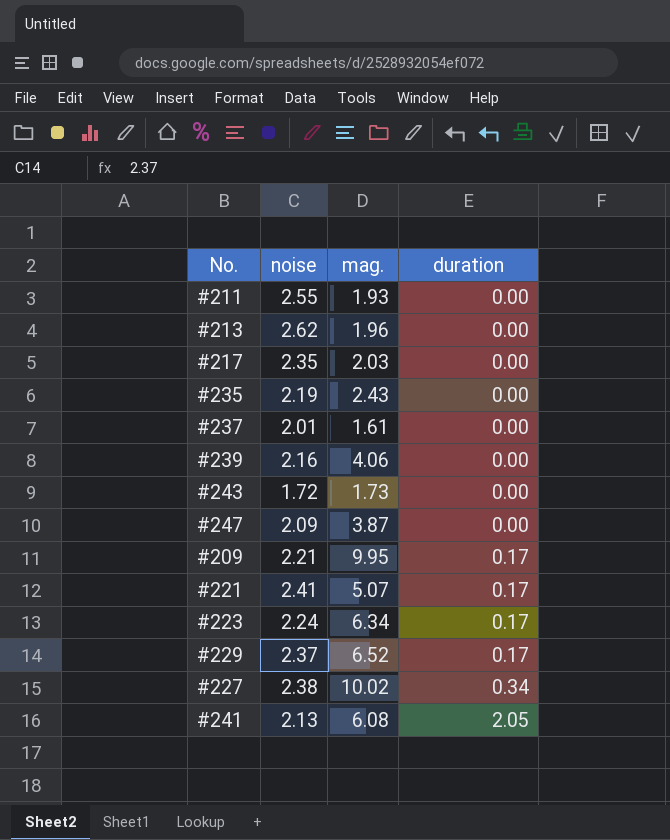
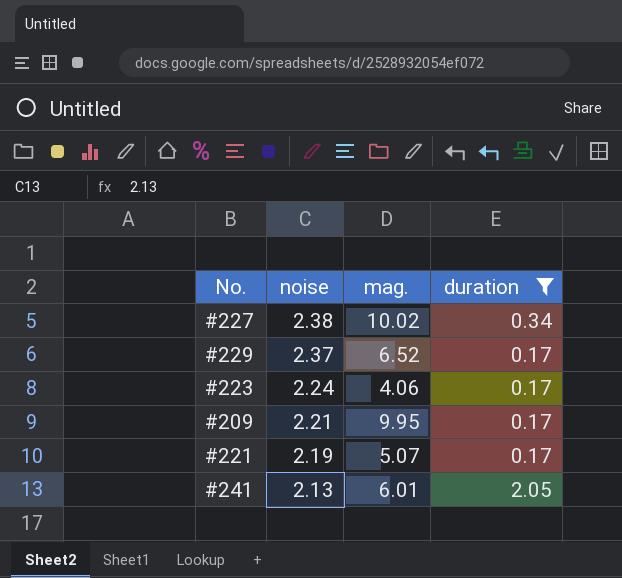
filter: none -> duration != 0.00
row order: duration ascending -> noise descending
#223 | mag.: 6.34 -> 4.06
#221 | noise: 2.41 -> 2.19
#241 | mag.: 6.08 -> 6.01

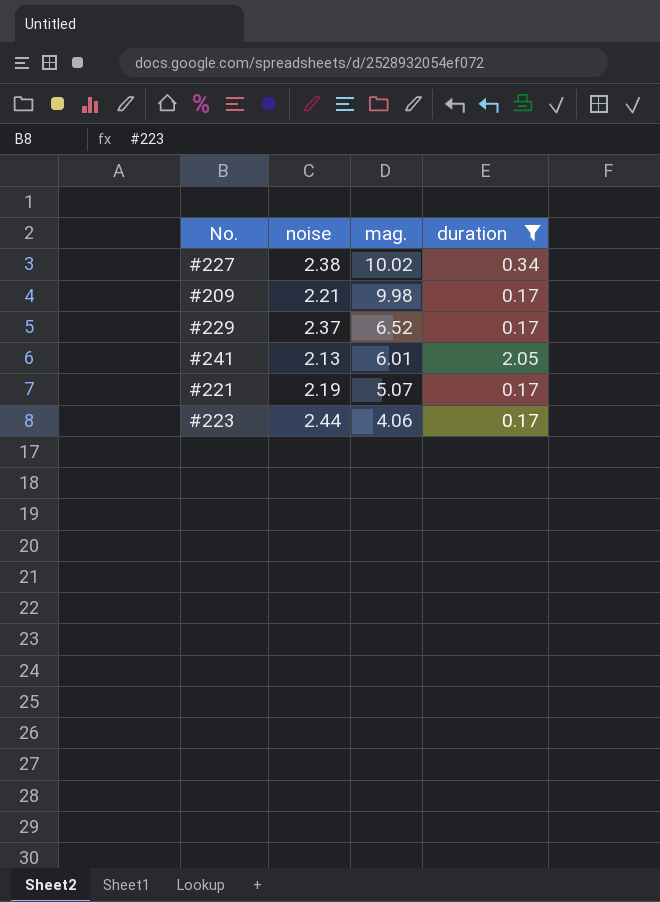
row order: noise descending -> mag. descending
#209 | mag.: 9.95 -> 9.98
#223 | noise: 2.24 -> 2.44

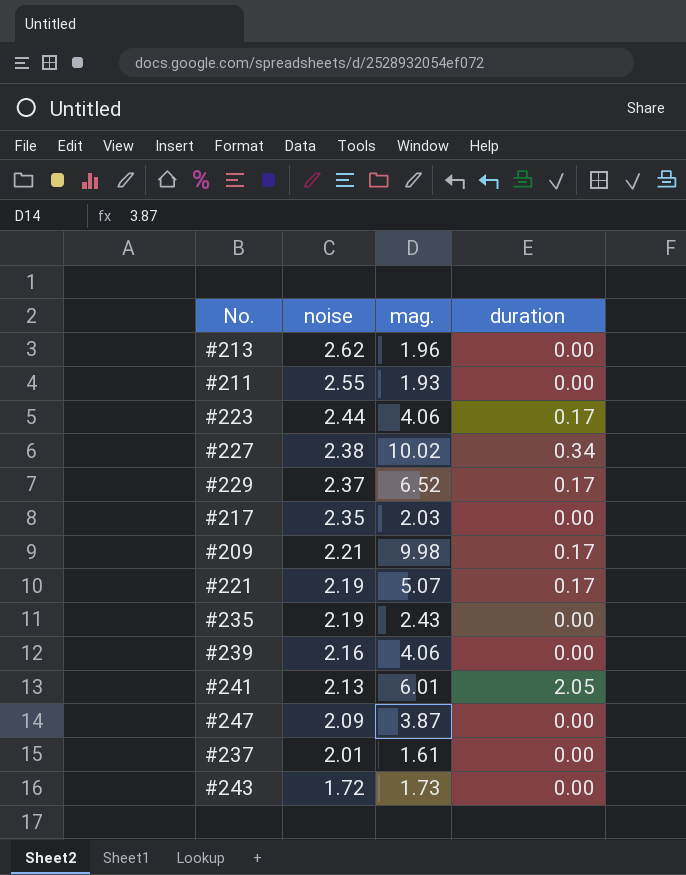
filter: duration != 0.00 -> none
row order: mag. descending -> noise descending

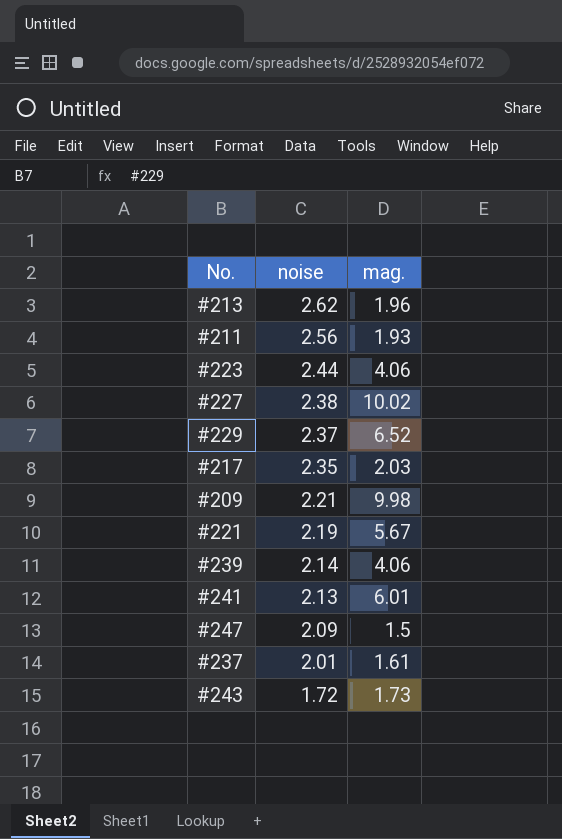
column duration | position: 4 -> none
row #235: 2.19 | 2.43 | 0.00 -> none
#211 | noise: 2.55 -> 2.56
#221 | mag.: 5.07 -> 5.67
#239 | noise: 2.16 -> 2.14
#247 | mag.: 3.87 -> 1.5

